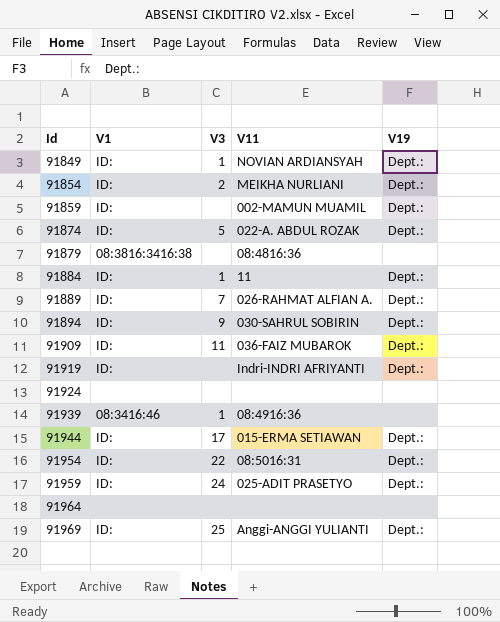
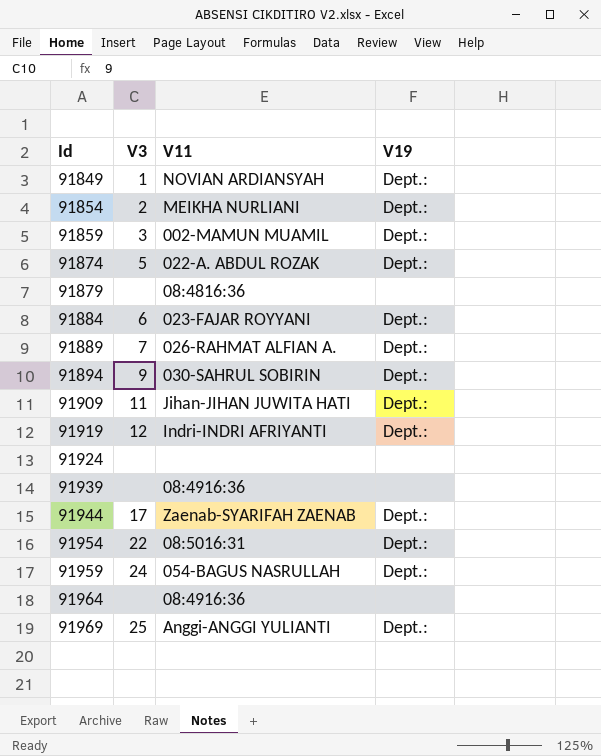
column V1 | position: 2 -> none
91859 | V3: none -> 3
91884 | V3: 1 -> 6
91884 | V11: 11 -> 023-FAJAR ROYYANI
91909 | V11: 036-FAIZ MUBAROK -> Jihan-JIHAN JUWITA HATI
91919 | V3: none -> 12
91939 | V3: 1 -> none
91944 | V11: 015-ERMA SETIAWAN -> Zaenab-SYARIFAH ZAENAB
91959 | V11: 025-ADIT PRASETYO -> 054-BAGUS NASRULLAH
91964 | V11: none -> 08:4916:36

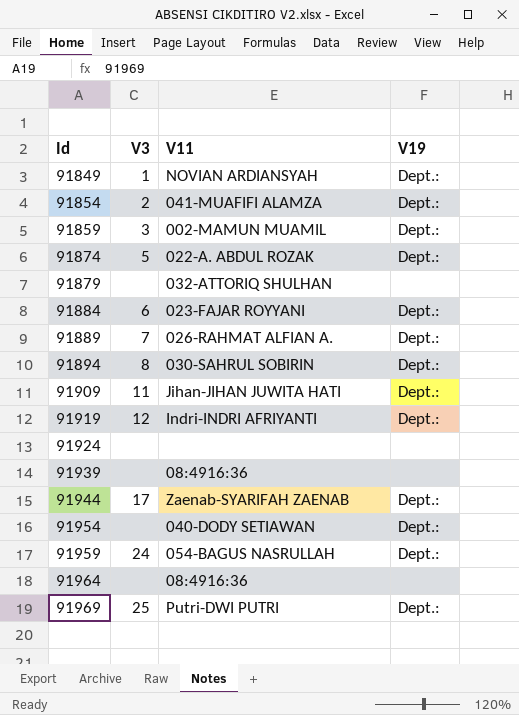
91854 | V11: MEIKHA NURLIANI -> 041-MUAFIFI ALAMZA
91879 | V11: 08:4816:36 -> 032-ATTORIQ SHULHAN
91894 | V3: 9 -> 8
91954 | V3: 22 -> none
91954 | V11: 08:5016:31 -> 040-DODY SETIAWAN
91969 | V11: Anggi-ANGGI YULIANTI -> Putri-DWI PUTRI

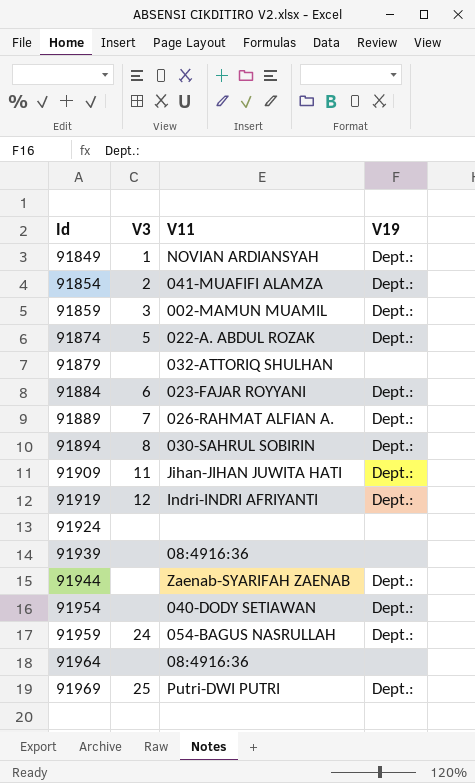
91944 | V3: 17 -> none

